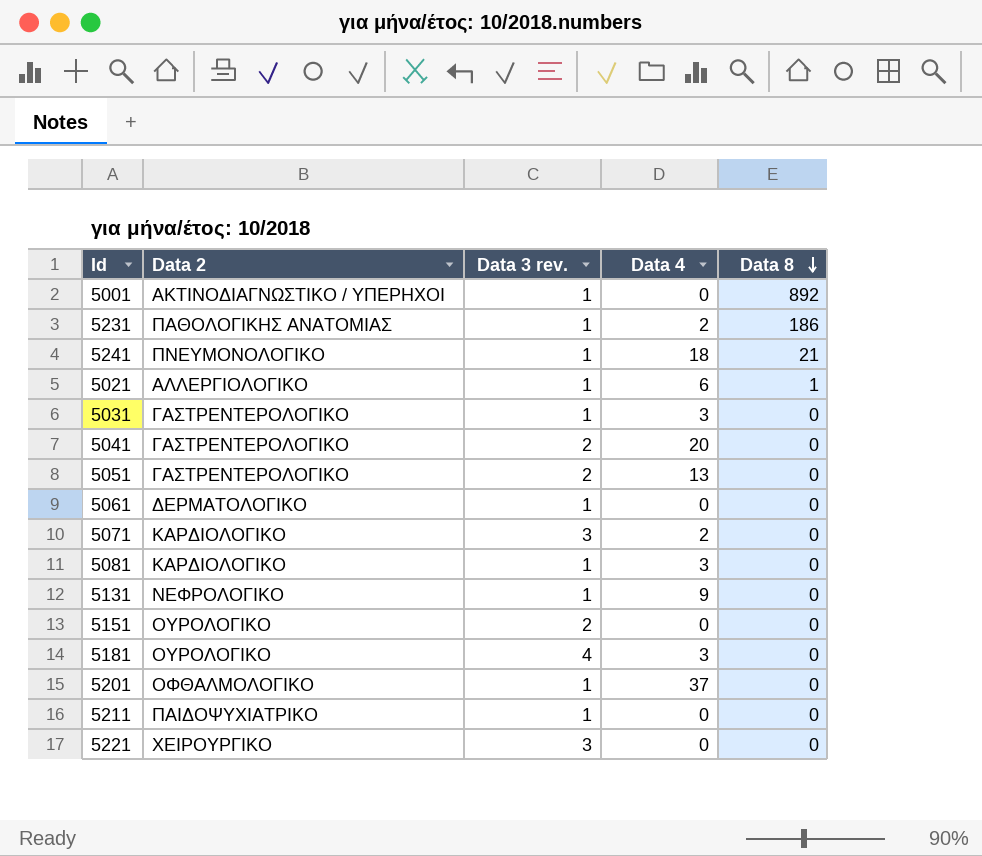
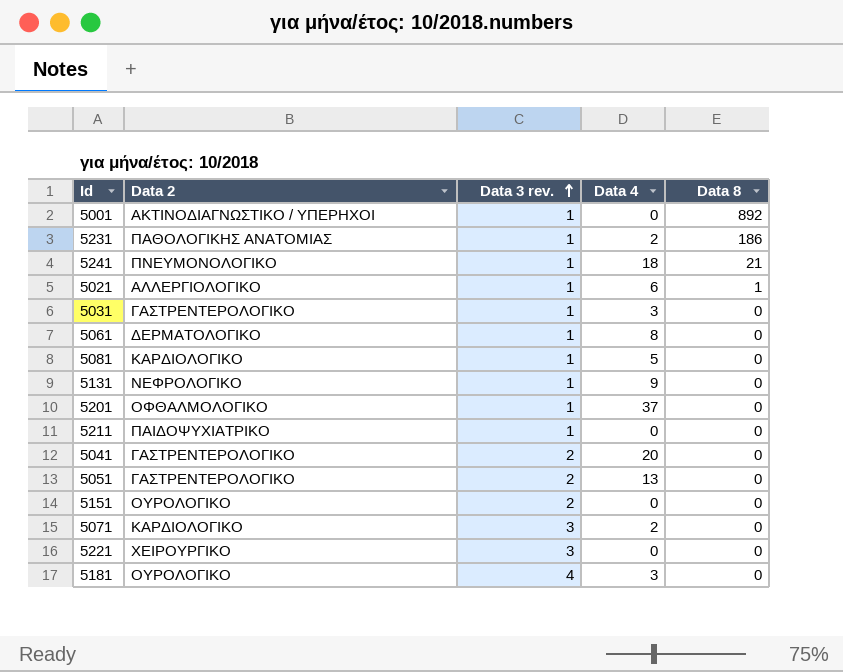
row order: Data 8 descending -> Data 3 rev. ascending
5061 | Data 4: 0 -> 8
5081 | Data 4: 3 -> 5

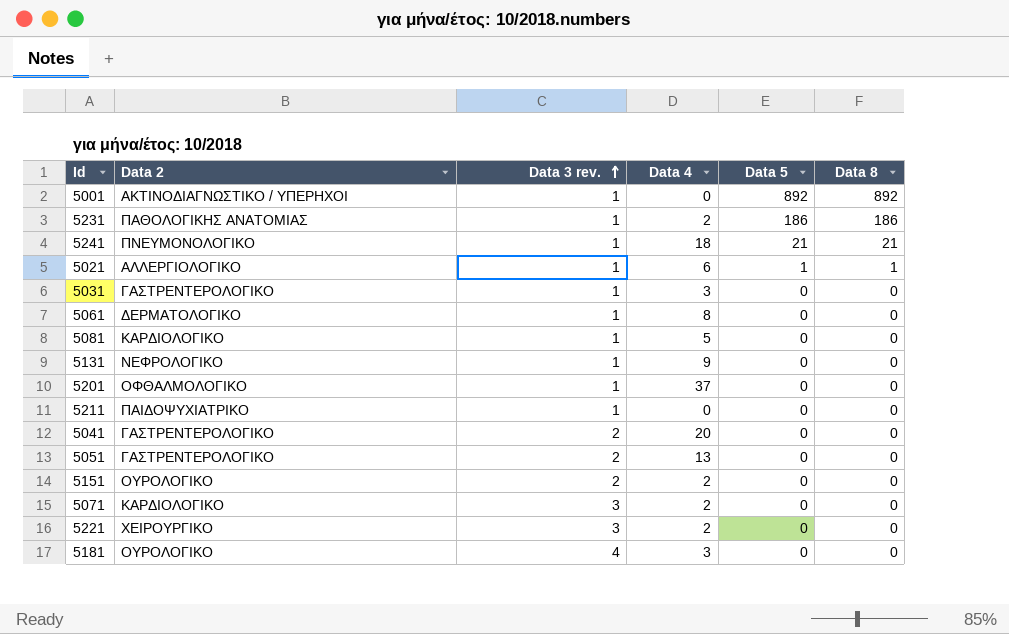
column Data 5 | position: none -> 5
5151 | Data 4: 0 -> 2
5221 | Data 4: 0 -> 2

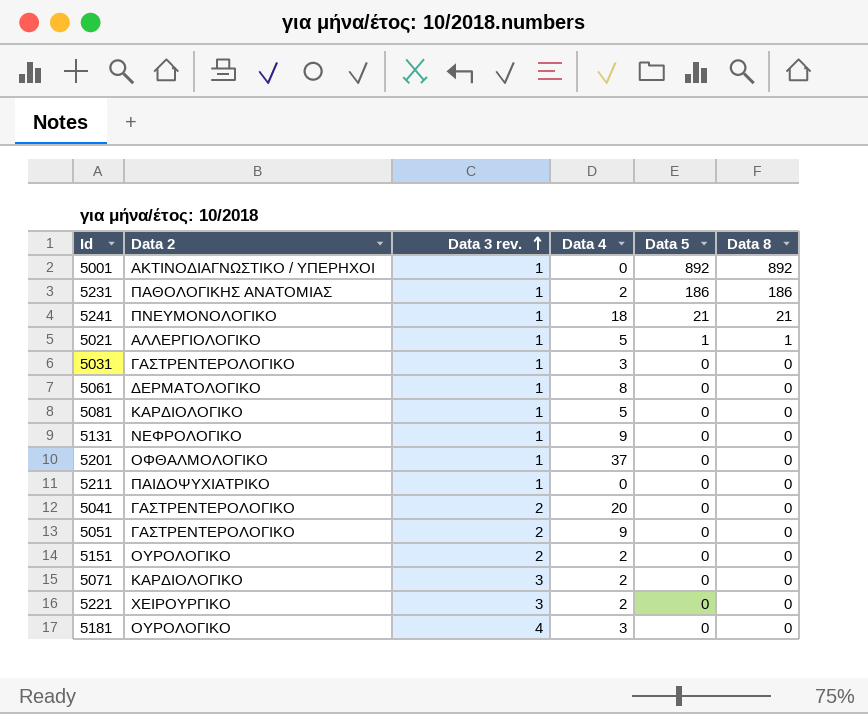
5021 | Data 4: 6 -> 5
5051 | Data 4: 13 -> 9

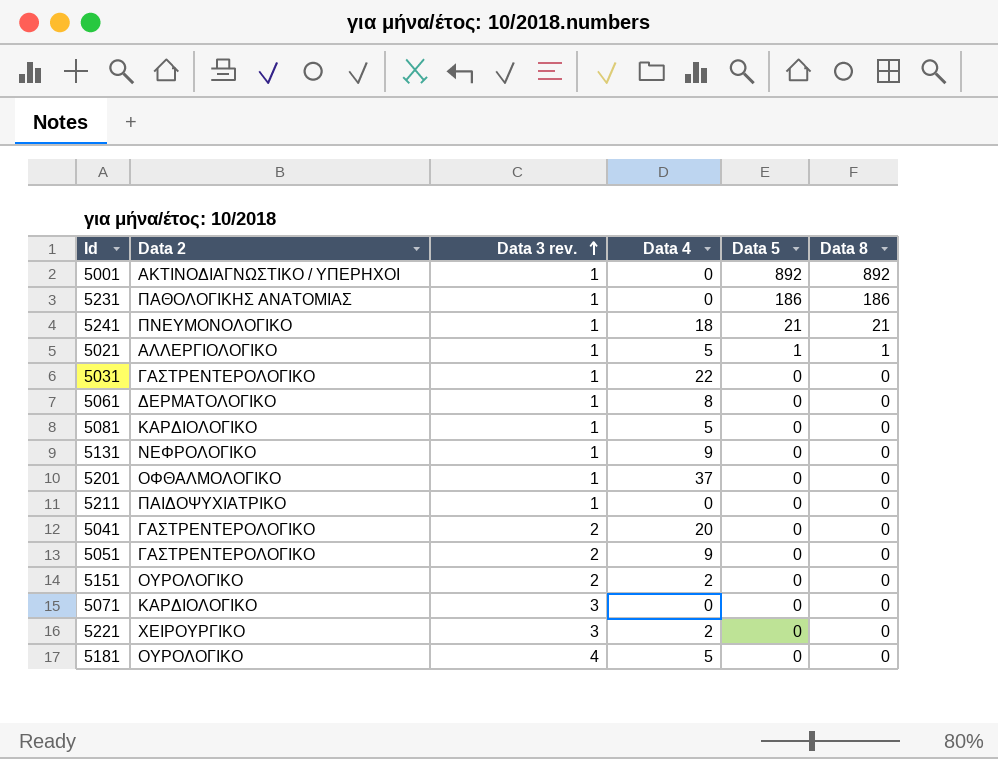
5231 | Data 4: 2 -> 0
5031 | Data 4: 3 -> 22
5071 | Data 4: 2 -> 0
5181 | Data 4: 3 -> 5

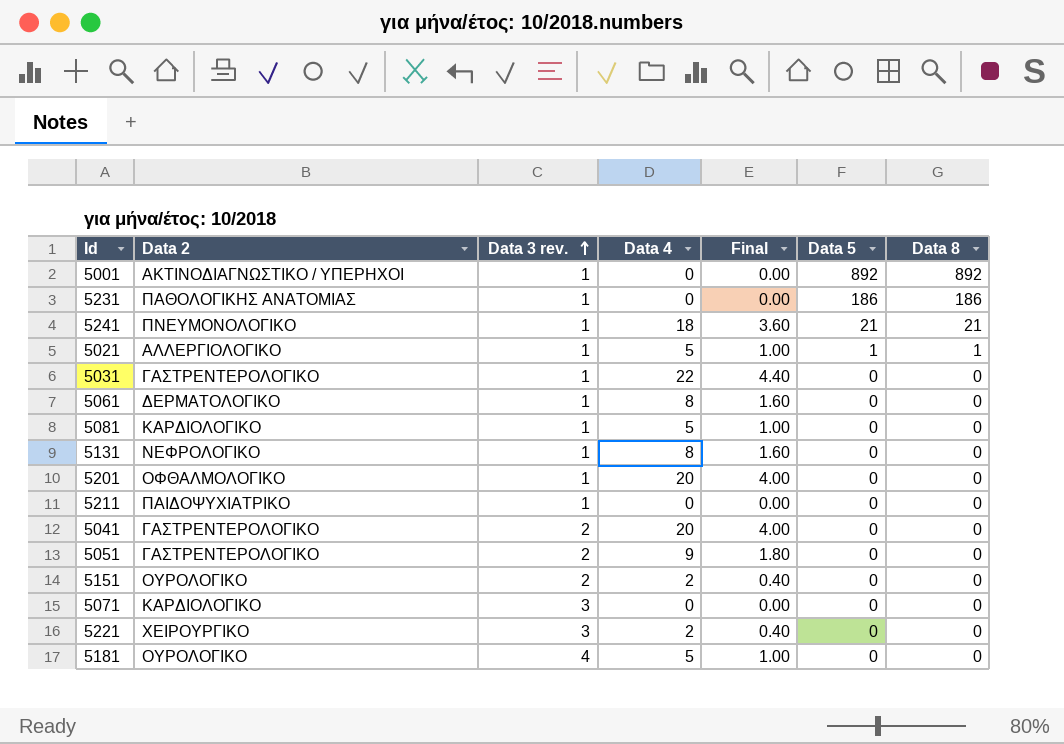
column Final | formula: none -> [Data 4] * 0.2
5131 | Data 4: 9 -> 8
5201 | Data 4: 37 -> 20

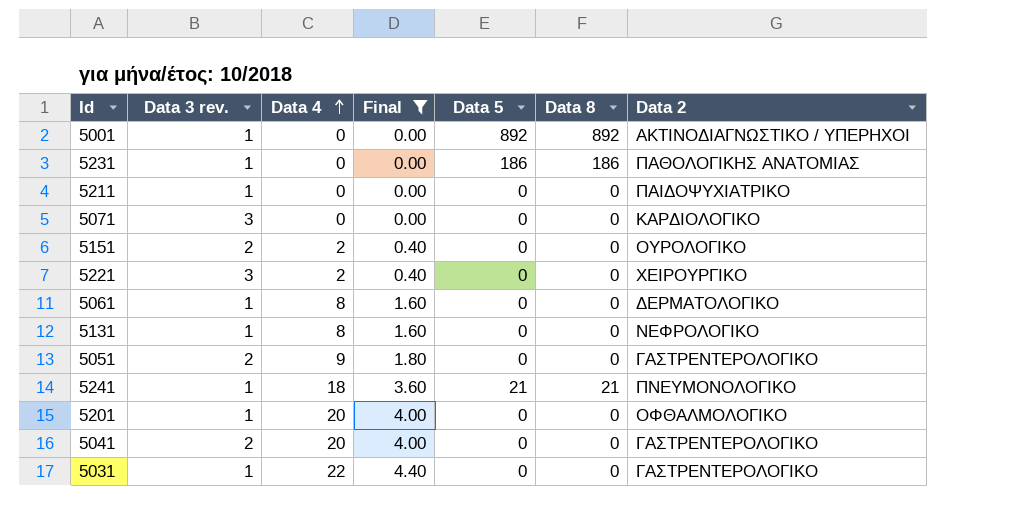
filter: none -> Final != 1.00
row order: Data 3 rev. ascending -> Data 4 ascending
column Data 2 | position: 2 -> 7

